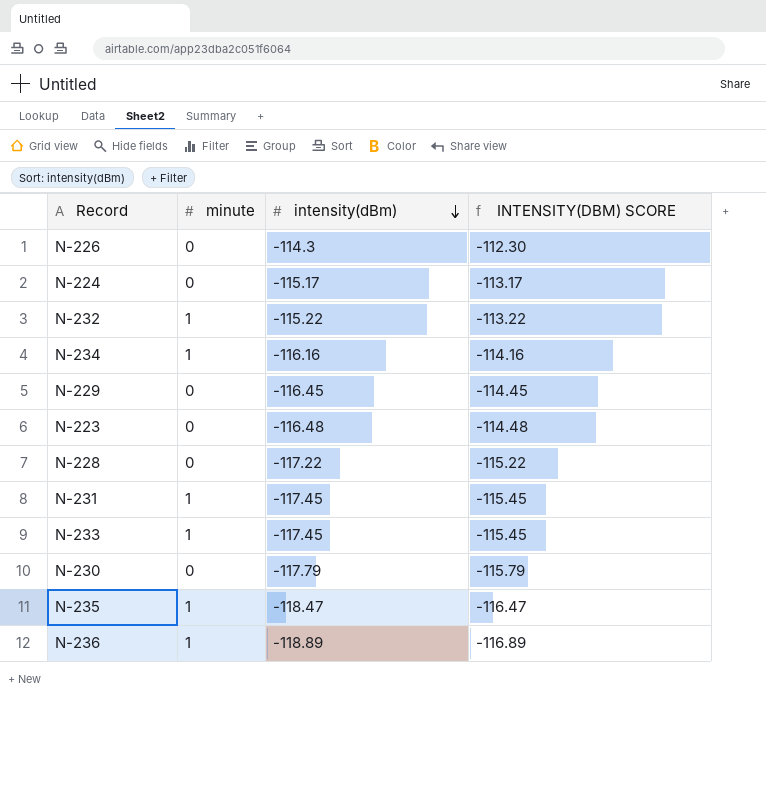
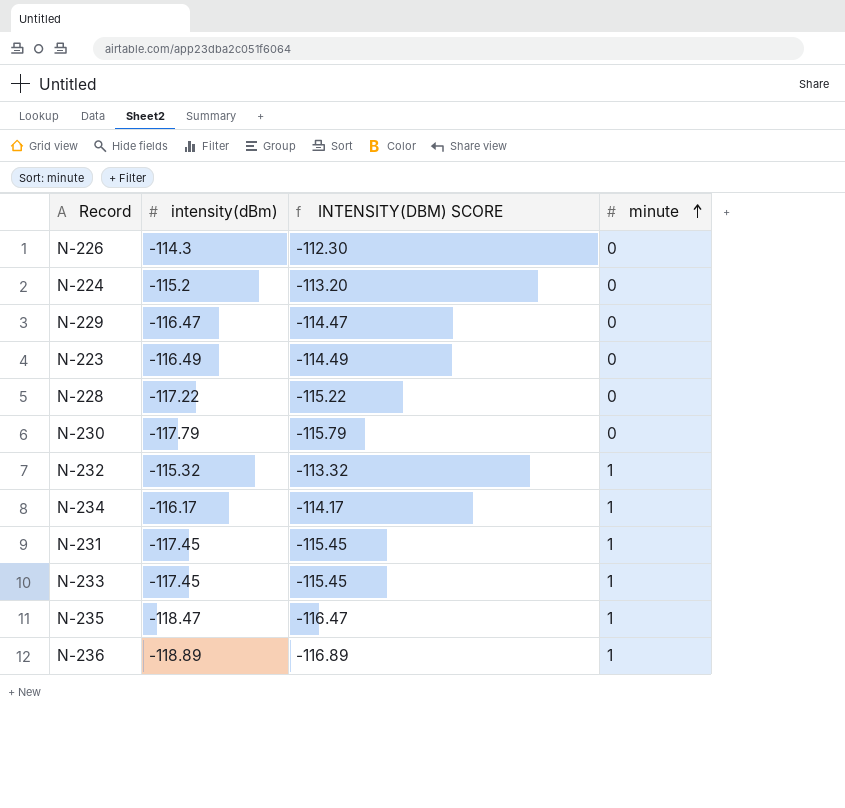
row order: intensity(dBm) descending -> minute ascending
column minute | position: 2 -> 4
N-224 | intensity(dBm): -115.17 -> -115.2
N-224 | INTENSITY(DBM) SCORE: -113.17 -> -113.20
N-229 | intensity(dBm): -116.45 -> -116.47
N-229 | INTENSITY(DBM) SCORE: -114.45 -> -114.47
N-223 | intensity(dBm): -116.48 -> -116.49
N-223 | INTENSITY(DBM) SCORE: -114.48 -> -114.49
N-232 | intensity(dBm): -115.22 -> -115.32
N-232 | INTENSITY(DBM) SCORE: -113.22 -> -113.32
N-234 | intensity(dBm): -116.16 -> -116.17
N-234 | INTENSITY(DBM) SCORE: -114.16 -> -114.17

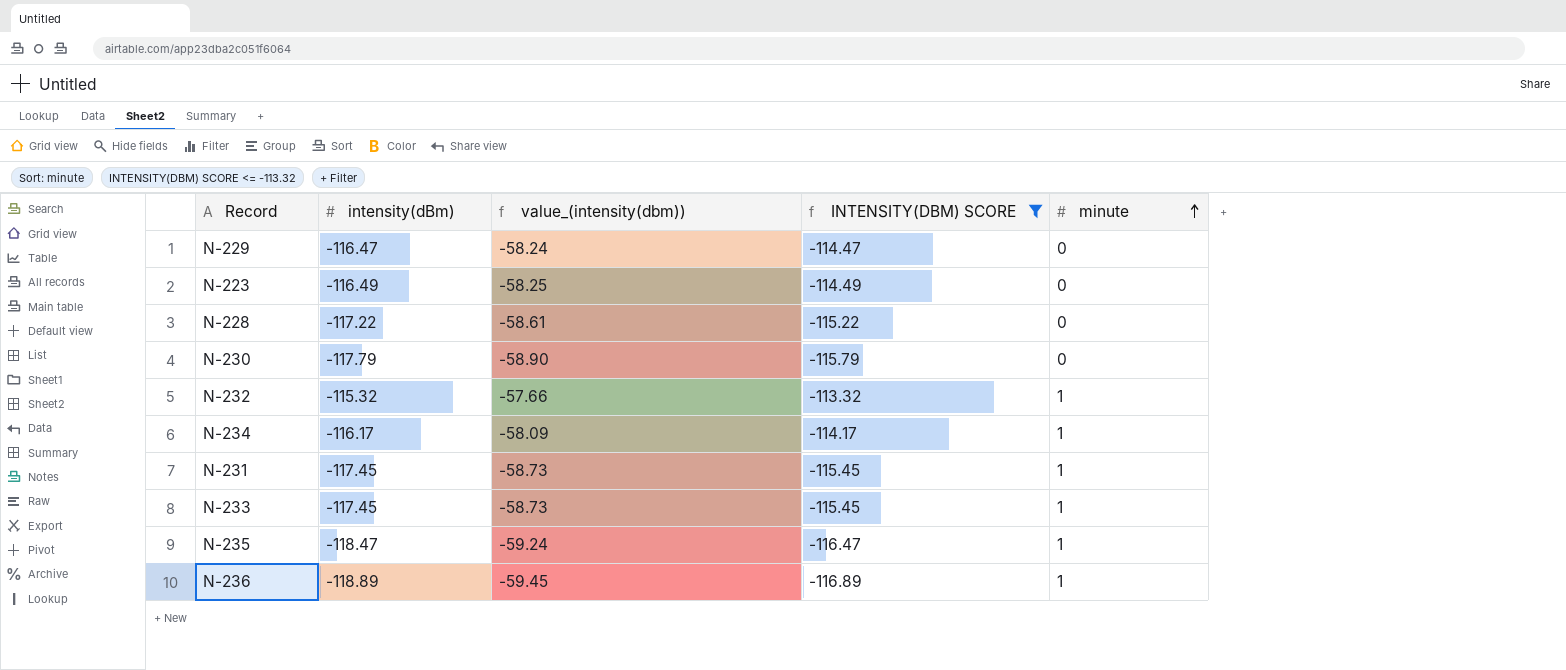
filter: none -> INTENSITY(DBM) SCORE <= -113.32
column value_(intensity(dbm)) | formula: none -> [intensity(dBm)] * 0.5

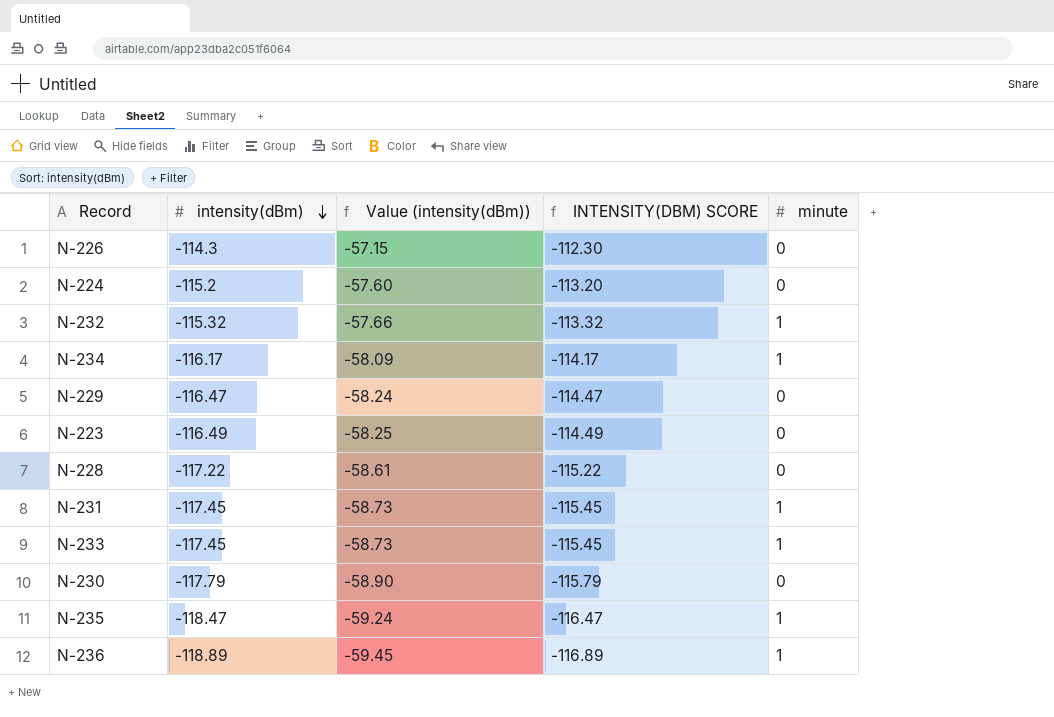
filter: INTENSITY(DBM) SCORE <= -113.32 -> none
row order: minute ascending -> intensity(dBm) descending
column name: value_(intensity(dbm)) -> Value (intensity(dBm))

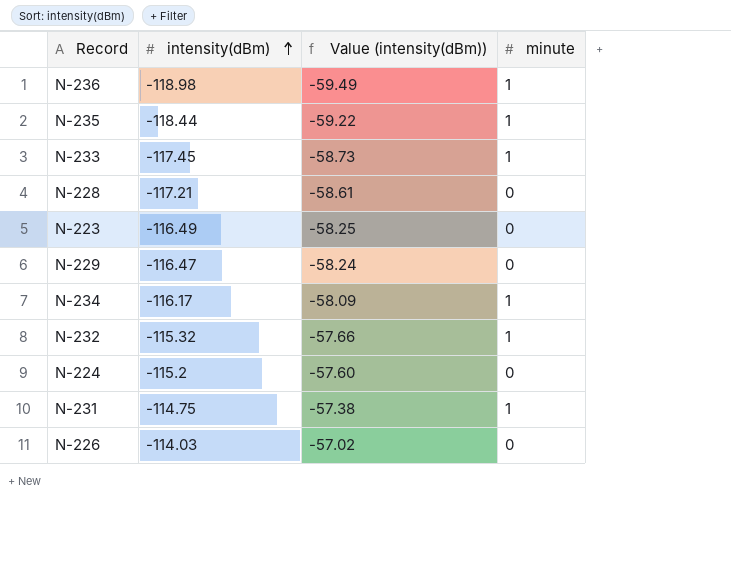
row order: intensity(dBm) descending -> intensity(dBm) ascending
column INTENSITY(DBM) SCORE | formula: [intensity(dBm)] + 2 -> none
row N-230: -117.79 | -58.90 | -115.79 | 0 -> none
N-236 | intensity(dBm): -118.89 -> -118.98
N-236 | Value (intensity(dBm)): -59.45 -> -59.49
N-235 | intensity(dBm): -118.47 -> -118.44
N-235 | Value (intensity(dBm)): -59.24 -> -59.22
N-228 | intensity(dBm): -117.22 -> -117.21
N-231 | intensity(dBm): -117.45 -> -114.75
N-231 | Value (intensity(dBm)): -58.73 -> -57.38
N-226 | intensity(dBm): -114.3 -> -114.03
N-226 | Value (intensity(dBm)): -57.15 -> -57.02

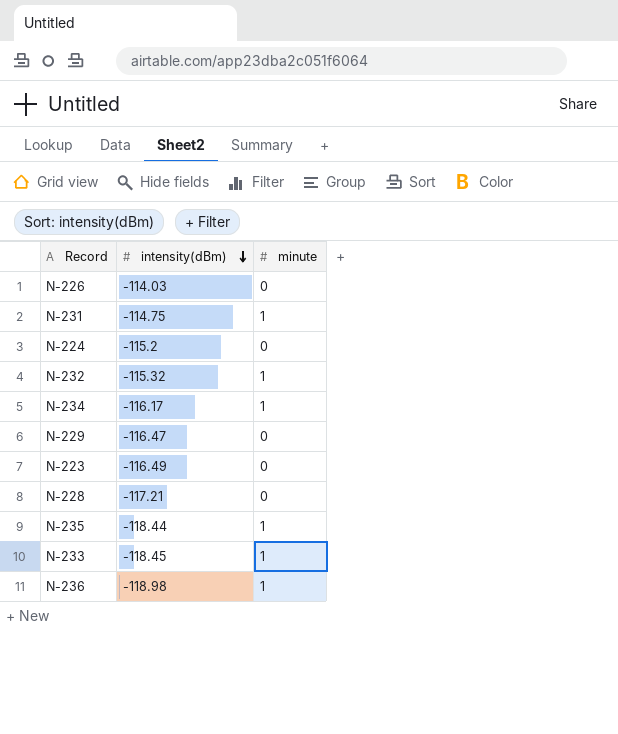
row order: intensity(dBm) ascending -> intensity(dBm) descending
column Value (intensity(dBm)) | formula: [intensity(dBm)] * 0.5 -> none
N-233 | intensity(dBm): -117.45 -> -118.45

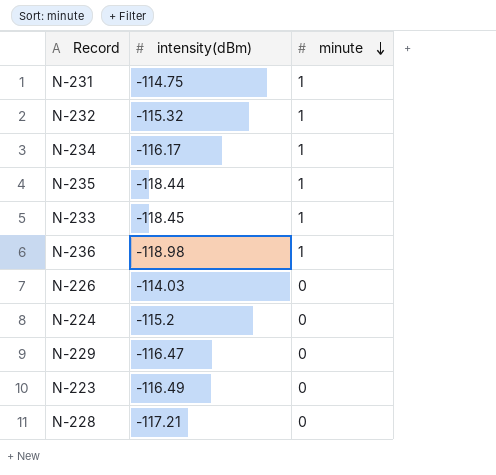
row order: intensity(dBm) descending -> minute descending

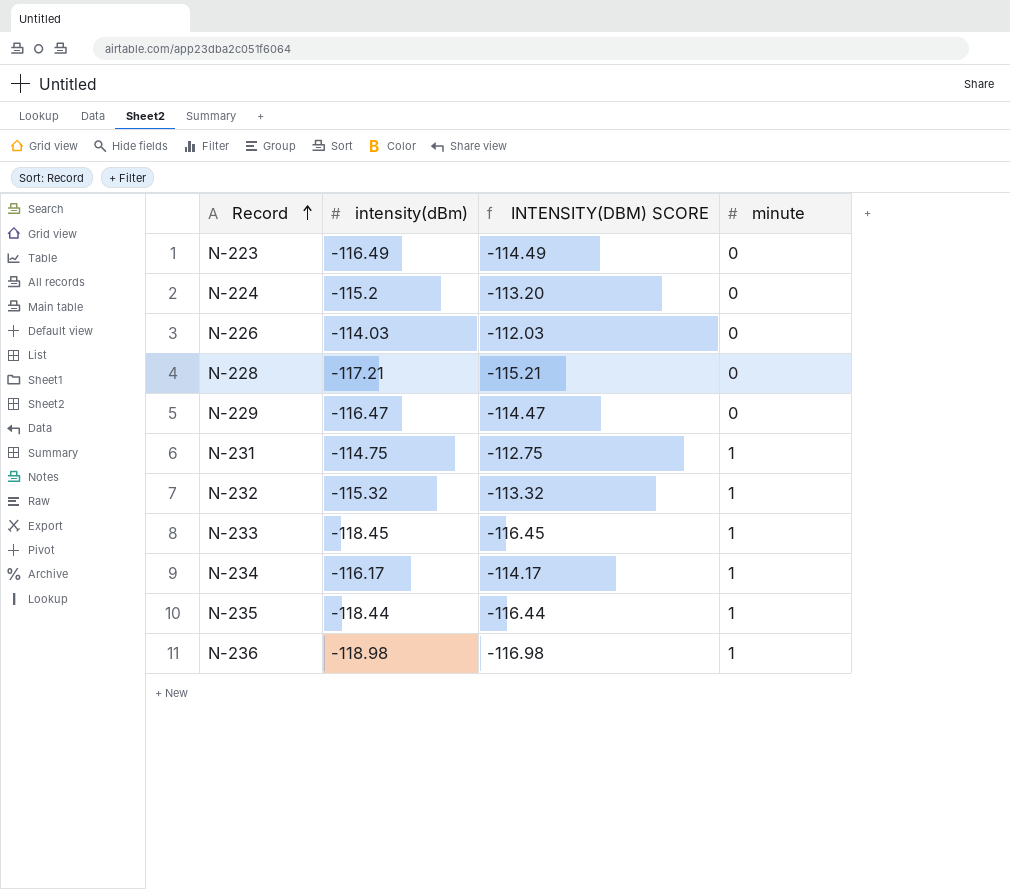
row order: minute descending -> Record ascending
column INTENSITY(DBM) SCORE | formula: none -> [intensity(dBm)] + 2

